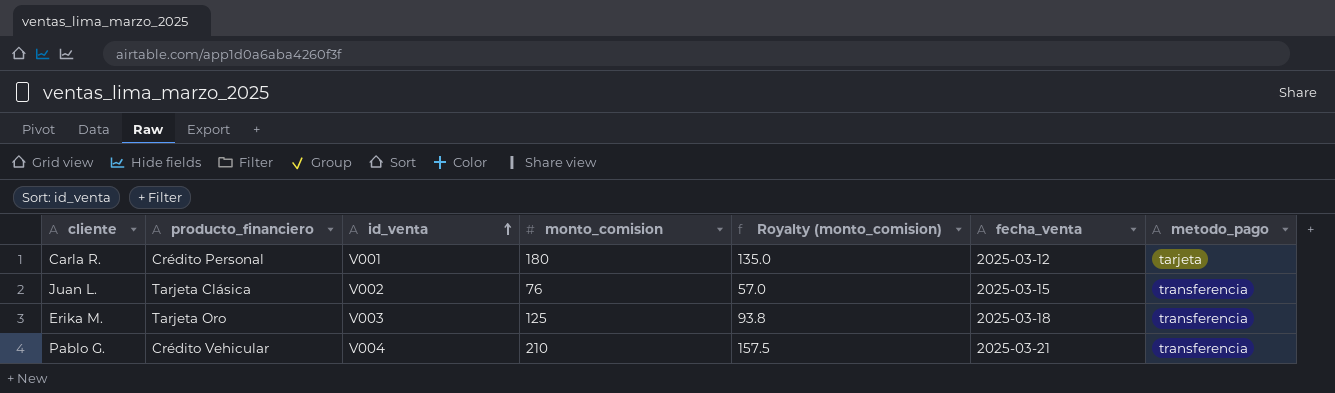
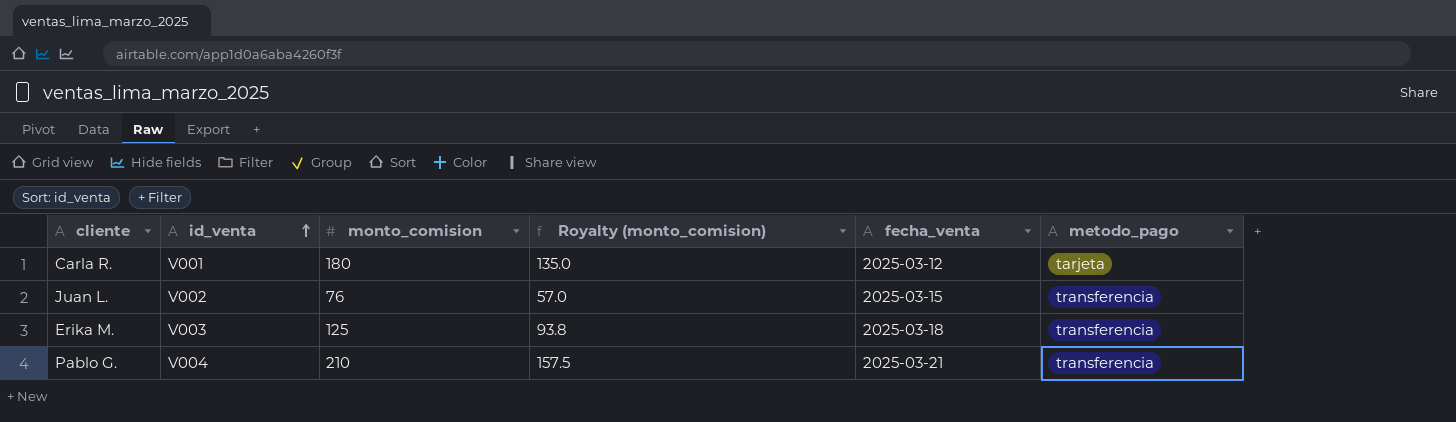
column producto_financiero | position: 2 -> none

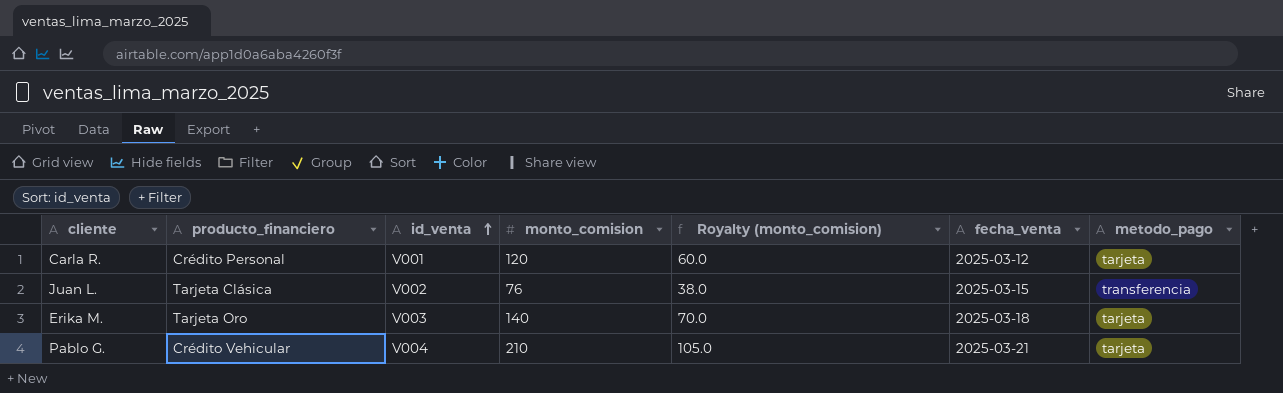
column producto_financiero | position: none -> 2
column Royalty (monto_comision) | formula: [monto_comision] * 0.75 -> [monto_comision] * 0.5
Carla R. | monto_comision: 180 -> 120
Erika M. | monto_comision: 125 -> 140
Erika M. | metodo_pago: transferencia -> tarjeta
Pablo G. | metodo_pago: transferencia -> tarjeta

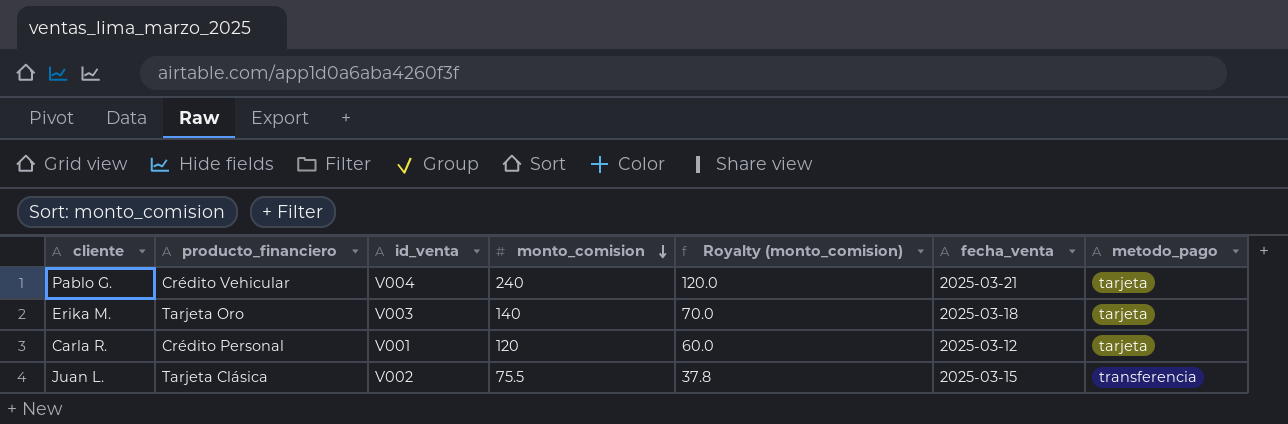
row order: id_venta ascending -> monto_comision descending
Pablo G. | monto_comision: 210 -> 240
Pablo G. | Royalty (monto_comision): 105.0 -> 120.0
Juan L. | monto_comision: 76 -> 75.5
Juan L. | Royalty (monto_comision): 38.0 -> 37.8

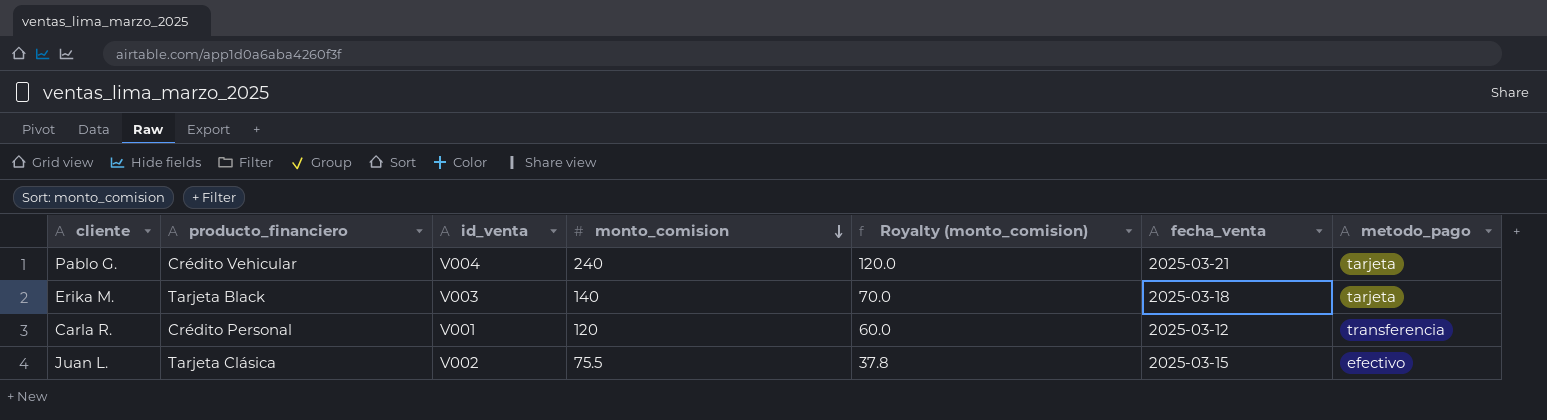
Erika M. | producto_financiero: Tarjeta Oro -> Tarjeta Black
Carla R. | metodo_pago: tarjeta -> transferencia
Juan L. | metodo_pago: transferencia -> efectivo

